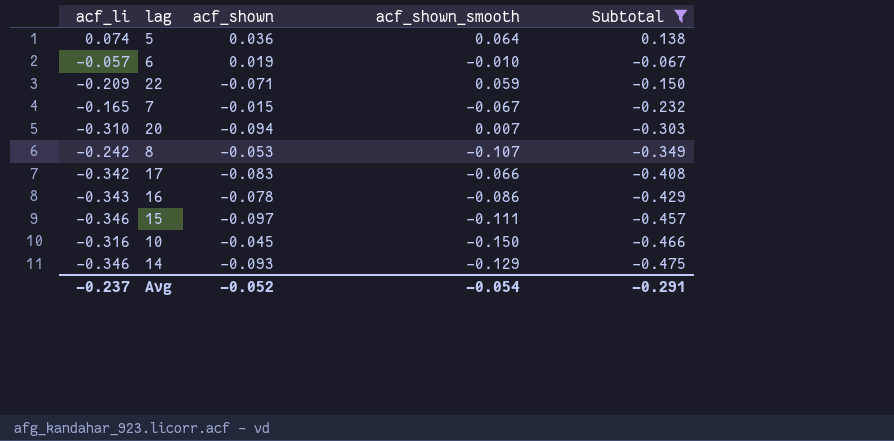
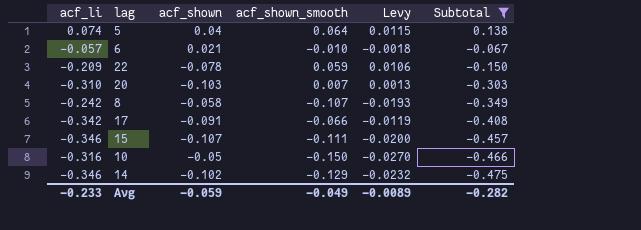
column Levy | formula: none -> [acf_shown_smooth] * 0.18
row 7: -0.165 | -0.015 | -0.067 | -0.232 -> none
row 16: -0.343 | -0.078 | -0.086 | -0.429 -> none
5 | acf_shown: 0.036 -> 0.04
6 | acf_shown: 0.019 -> 0.021
22 | acf_shown: -0.071 -> -0.078
20 | acf_shown: -0.094 -> -0.103
8 | acf_shown: -0.053 -> -0.058
17 | acf_shown: -0.083 -> -0.091
15 | acf_shown: -0.097 -> -0.107
10 | acf_shown: -0.045 -> -0.05
14 | acf_shown: -0.093 -> -0.102
Avg | acf_li: -0.237 -> -0.233
Avg | acf_shown: -0.052 -> -0.059
Avg | acf_shown_smooth: -0.054 -> -0.049
Avg | Subtotal: -0.291 -> -0.282

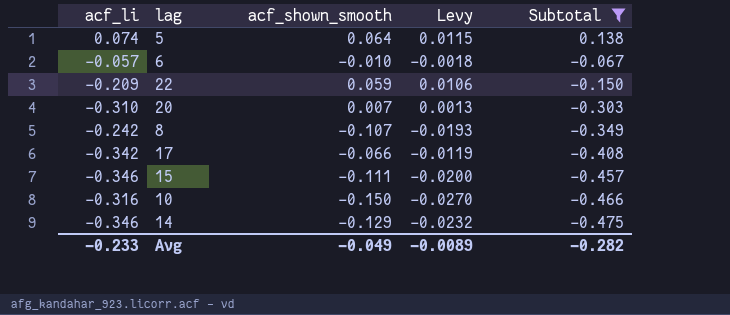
column acf_shown | position: 3 -> none

